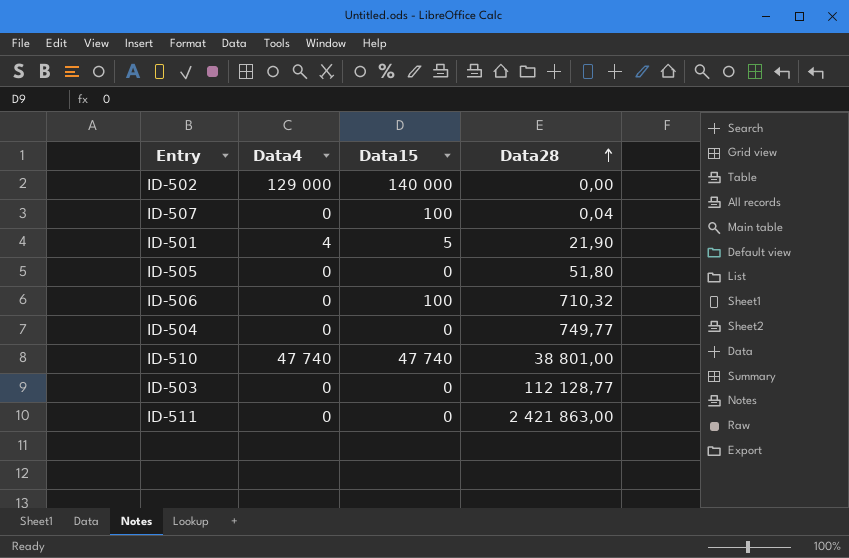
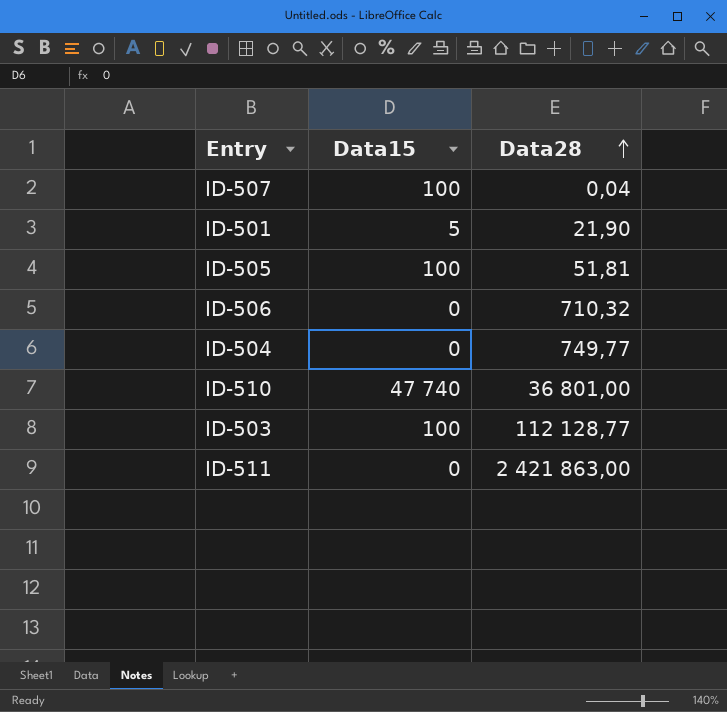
column Data4 | position: 2 -> none
row ID-502: 129 000 | 140 000 | 0,00 -> none
ID-505 | Data15: 0 -> 100
ID-505 | Data28: 51,80 -> 51,81
ID-506 | Data15: 100 -> 0
ID-510 | Data28: 38 801,00 -> 36 801,00
ID-503 | Data15: 0 -> 100

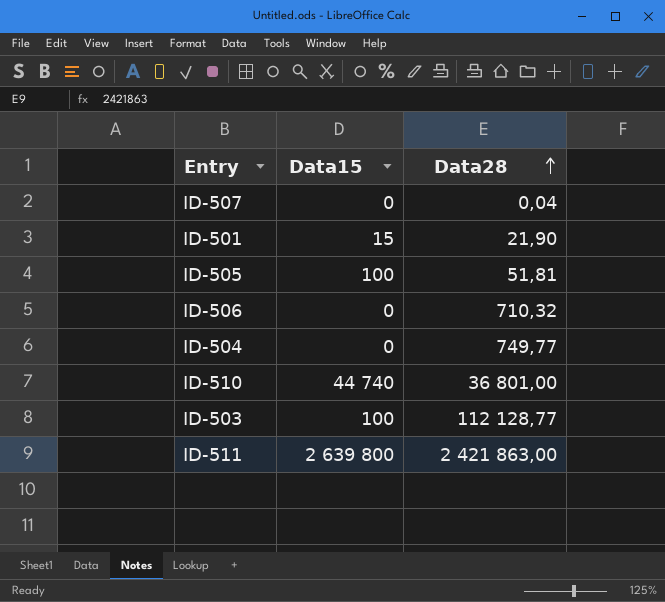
ID-507 | Data15: 100 -> 0
ID-501 | Data15: 5 -> 15
ID-510 | Data15: 47 740 -> 44 740
ID-511 | Data15: 0 -> 2 639 800

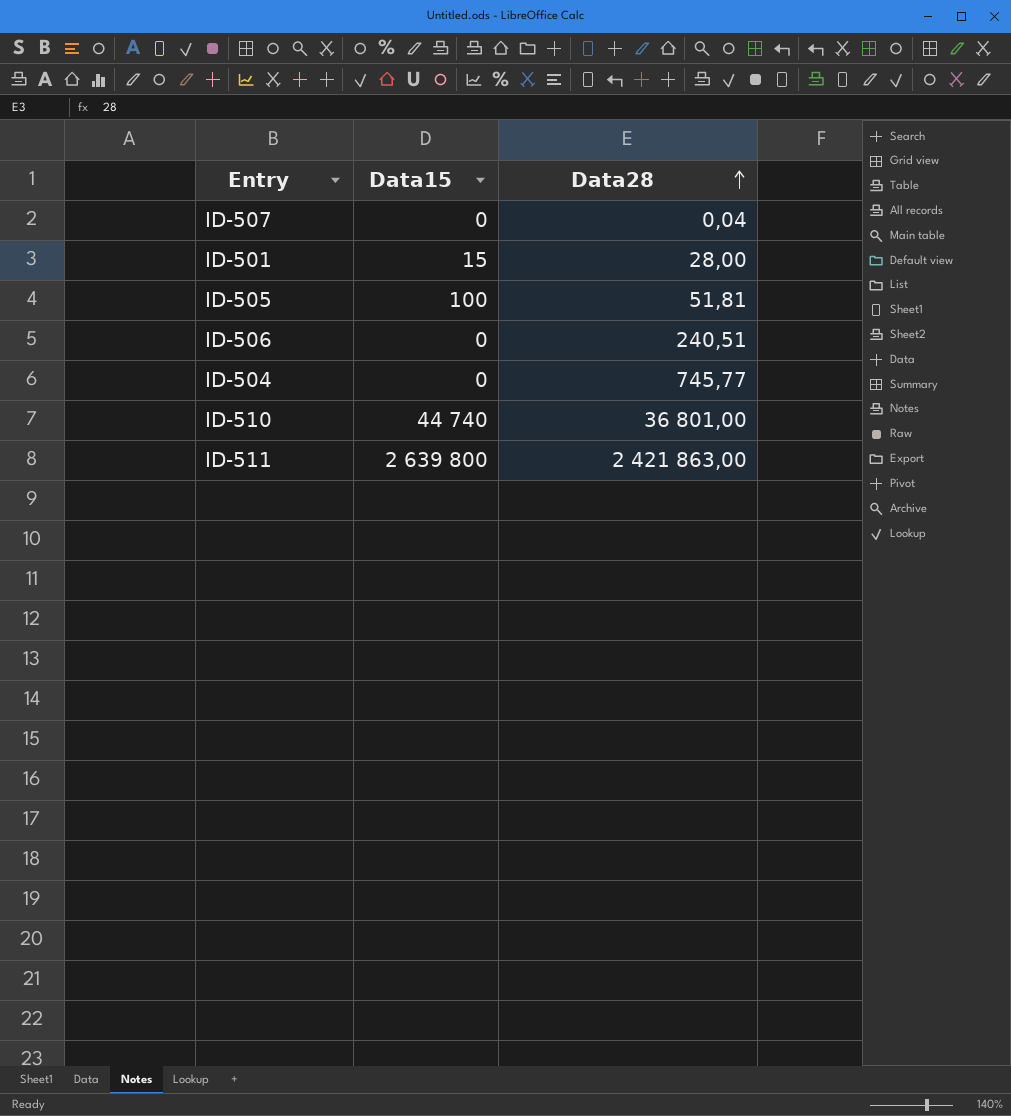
row ID-503: 100 | 112 128,77 -> none
ID-501 | Data28: 21,90 -> 28,00
ID-506 | Data28: 710,32 -> 240,51
ID-504 | Data28: 749,77 -> 745,77

